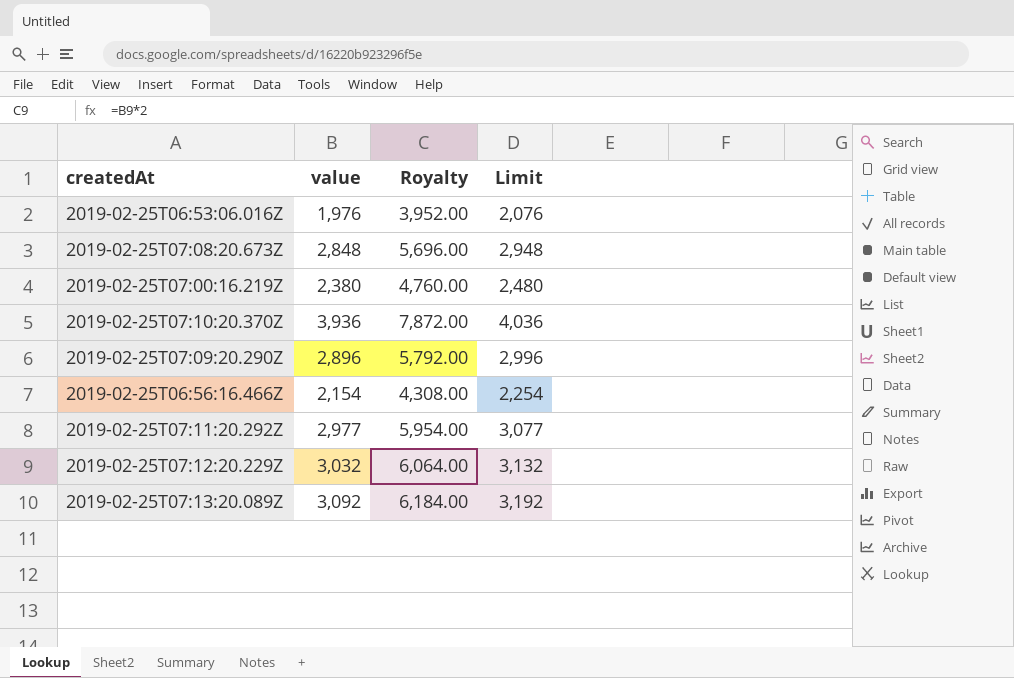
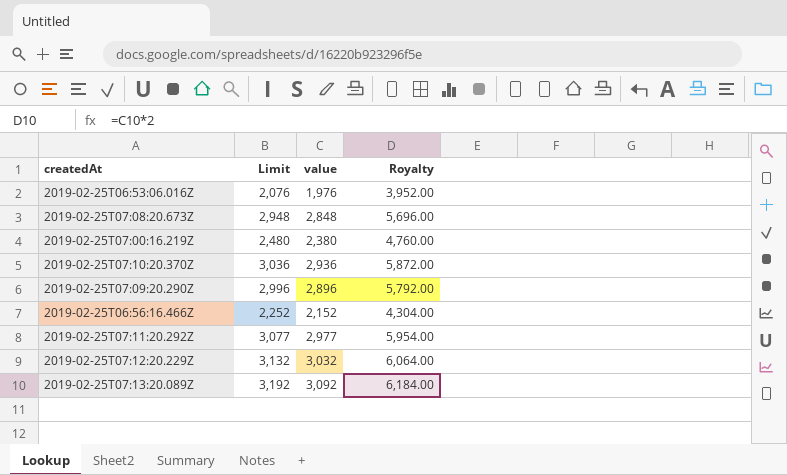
column Limit | position: 4 -> 2
2019-02-25T07:10:20.370Z | Limit: 4,036 -> 3,036
2019-02-25T07:10:20.370Z | value: 3,936 -> 2,936
2019-02-25T07:10:20.370Z | Royalty: 7,872.00 -> 5,872.00
2019-02-25T06:56:16.466Z | Limit: 2,254 -> 2,252
2019-02-25T06:56:16.466Z | value: 2,154 -> 2,152
2019-02-25T06:56:16.466Z | Royalty: 4,308.00 -> 4,304.00

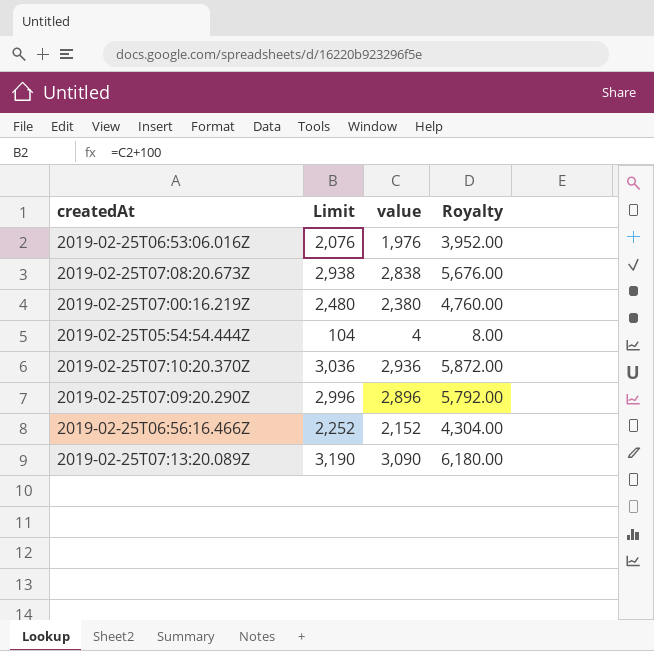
row 2019-02-25T07:11:20.292Z: 3,077 | 2,977 | 5,954.00 -> none
row 2019-02-25T07:12:20.229Z: 3,132 | 3,032 | 6,064.00 -> none
2019-02-25T07:08:20.673Z | Limit: 2,948 -> 2,938
2019-02-25T07:08:20.673Z | value: 2,848 -> 2,838
2019-02-25T07:08:20.673Z | Royalty: 5,696.00 -> 5,676.00
row 2019-02-25T05:54:54.444Z: none -> 104 | 4 | 8.00
2019-02-25T07:13:20.089Z | Limit: 3,192 -> 3,190
2019-02-25T07:13:20.089Z | value: 3,092 -> 3,090
2019-02-25T07:13:20.089Z | Royalty: 6,184.00 -> 6,180.00

